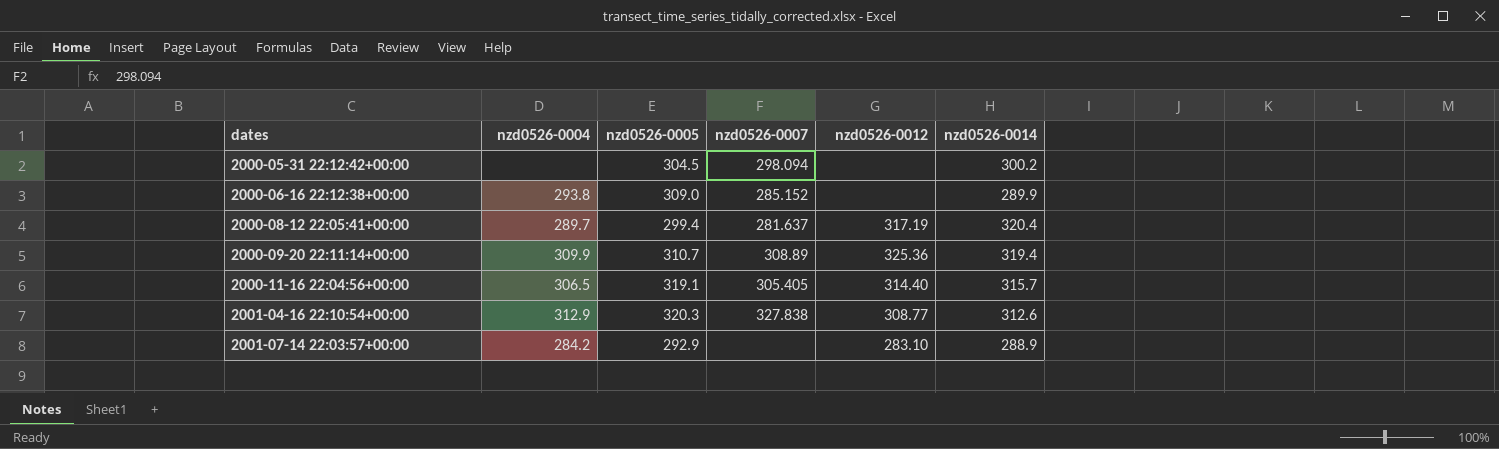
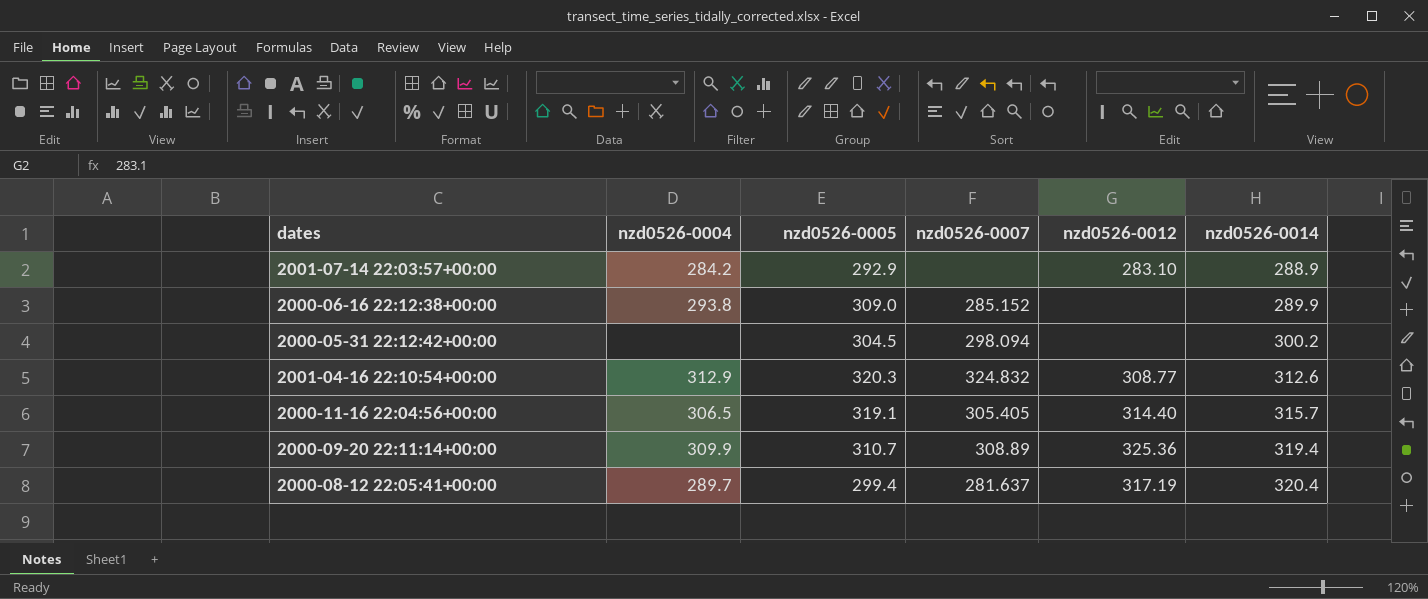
row order: dates ascending -> nzd0526-0014 ascending
2001-04-16 22:10:54+00:00 | nzd0526-0007: 327.838 -> 324.832

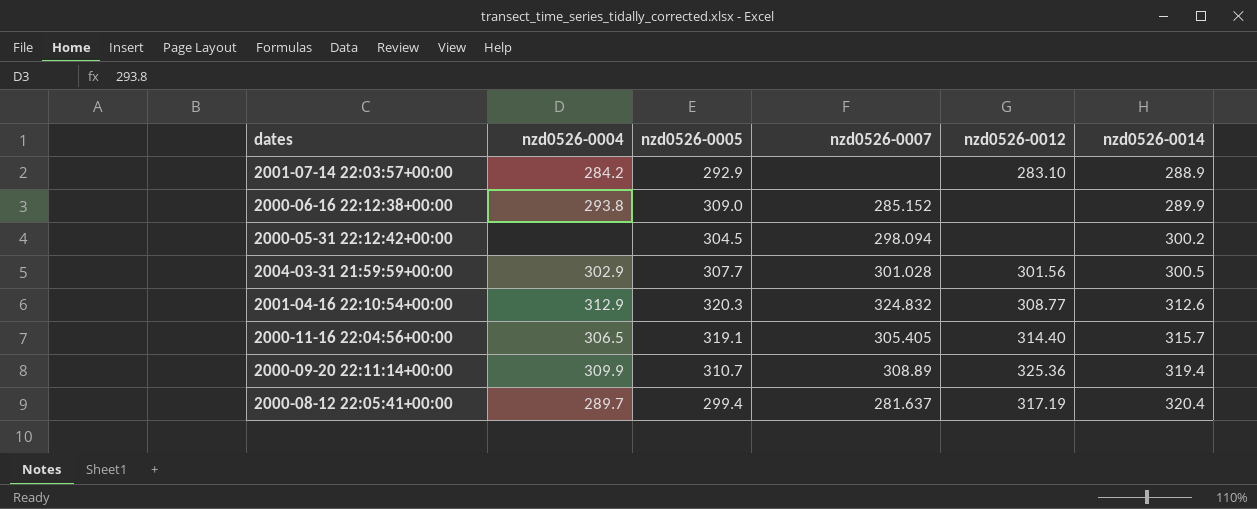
row 2004-03-31 21:59:59+00:00: none -> 302.9 | 307.7 | 301.028 | 301.56 | 300.5

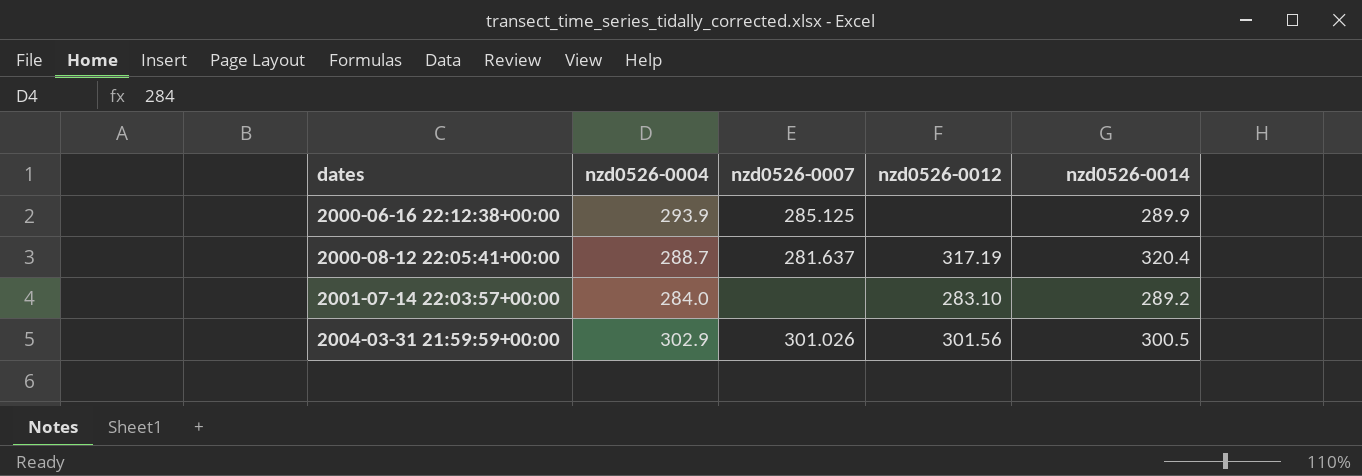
row order: nzd0526-0014 ascending -> dates ascending
column nzd0526-0005 | position: 3 -> none
row 2000-05-31 22:12:42+00:00: none | 304.5 | 298.094 | none | 300.2 -> none
row 2001-04-16 22:10:54+00:00: 312.9 | 320.3 | 324.832 | 308.77 | 312.6 -> none
row 2000-11-16 22:04:56+00:00: 306.5 | 319.1 | 305.405 | 314.40 | 315.7 -> none
row 2000-09-20 22:11:14+00:00: 309.9 | 310.7 | 308.89 | 325.36 | 319.4 -> none
2000-06-16 22:12:38+00:00 | nzd0526-0004: 293.8 -> 293.9
2000-06-16 22:12:38+00:00 | nzd0526-0007: 285.152 -> 285.125
2000-08-12 22:05:41+00:00 | nzd0526-0004: 289.7 -> 288.7
2001-07-14 22:03:57+00:00 | nzd0526-0004: 284.2 -> 284.0
2001-07-14 22:03:57+00:00 | nzd0526-0014: 288.9 -> 289.2
2004-03-31 21:59:59+00:00 | nzd0526-0007: 301.028 -> 301.026

